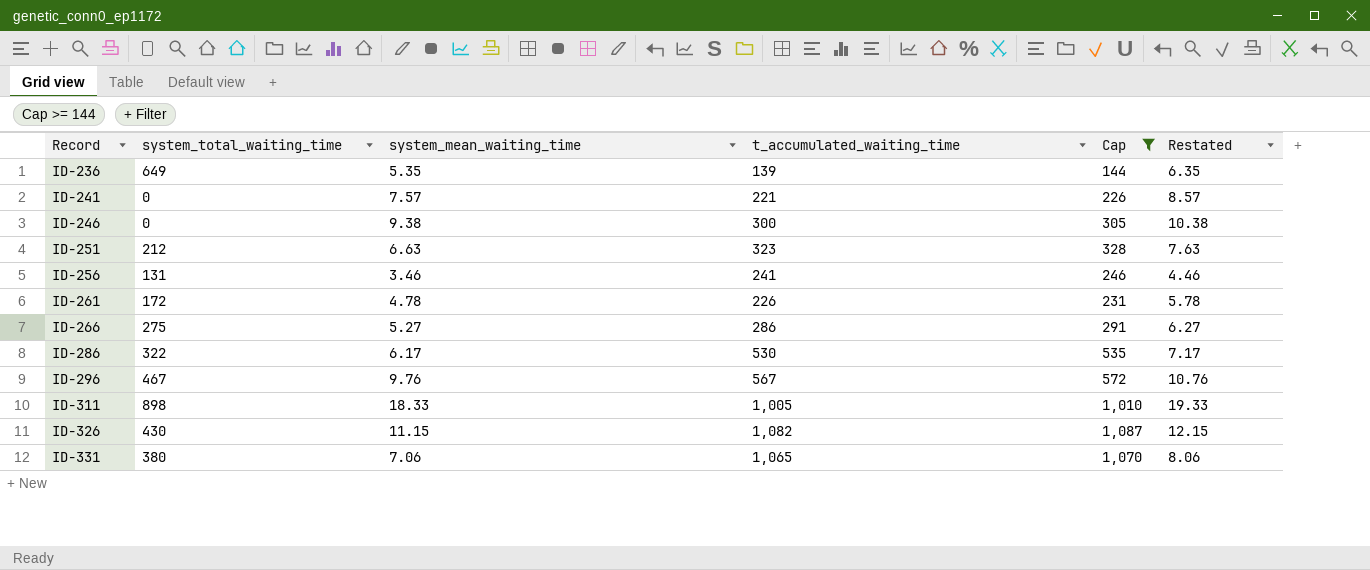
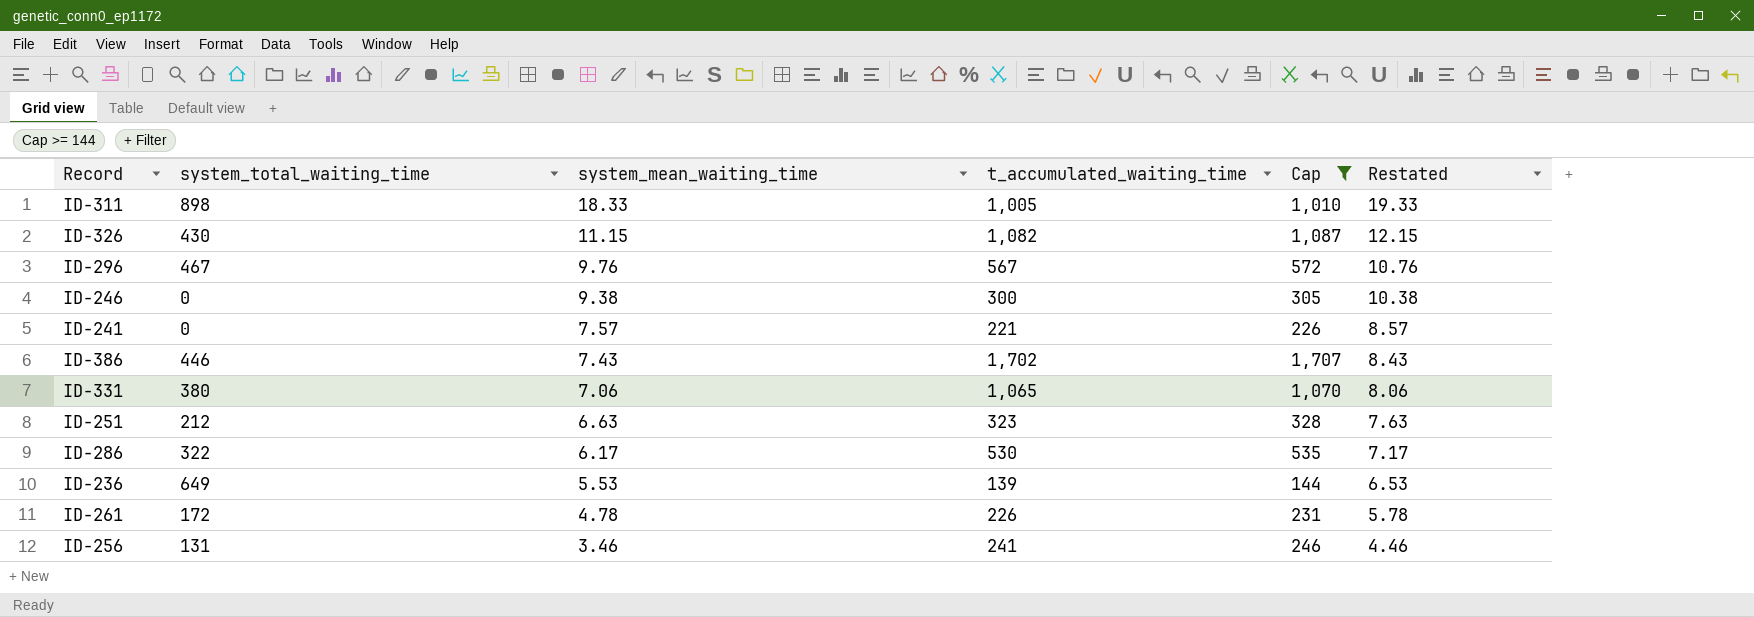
row order: Record ascending -> system_mean_waiting_time descending
row ID-266: 275 | 5.27 | 286 | 291 | 6.27 -> none
row ID-386: none -> 446 | 7.43 | 1,702 | 1,707 | 8.43
ID-236 | system_mean_waiting_time: 5.35 -> 5.53
ID-236 | Restated: 6.35 -> 6.53

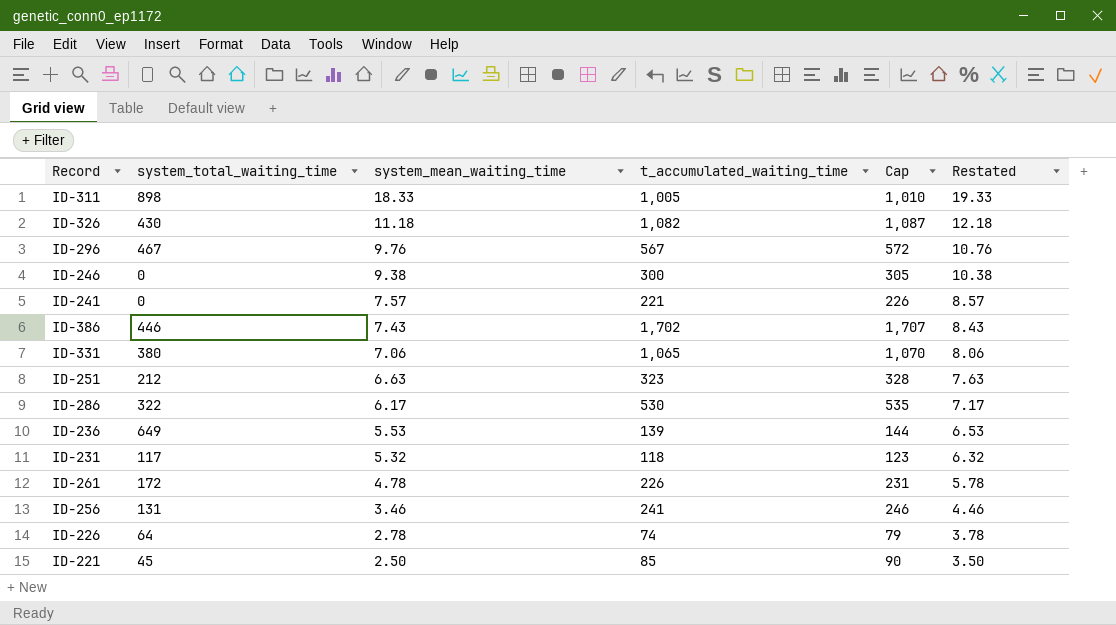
filter: Cap >= 144 -> none
ID-326 | system_mean_waiting_time: 11.15 -> 11.18
ID-326 | Restated: 12.15 -> 12.18

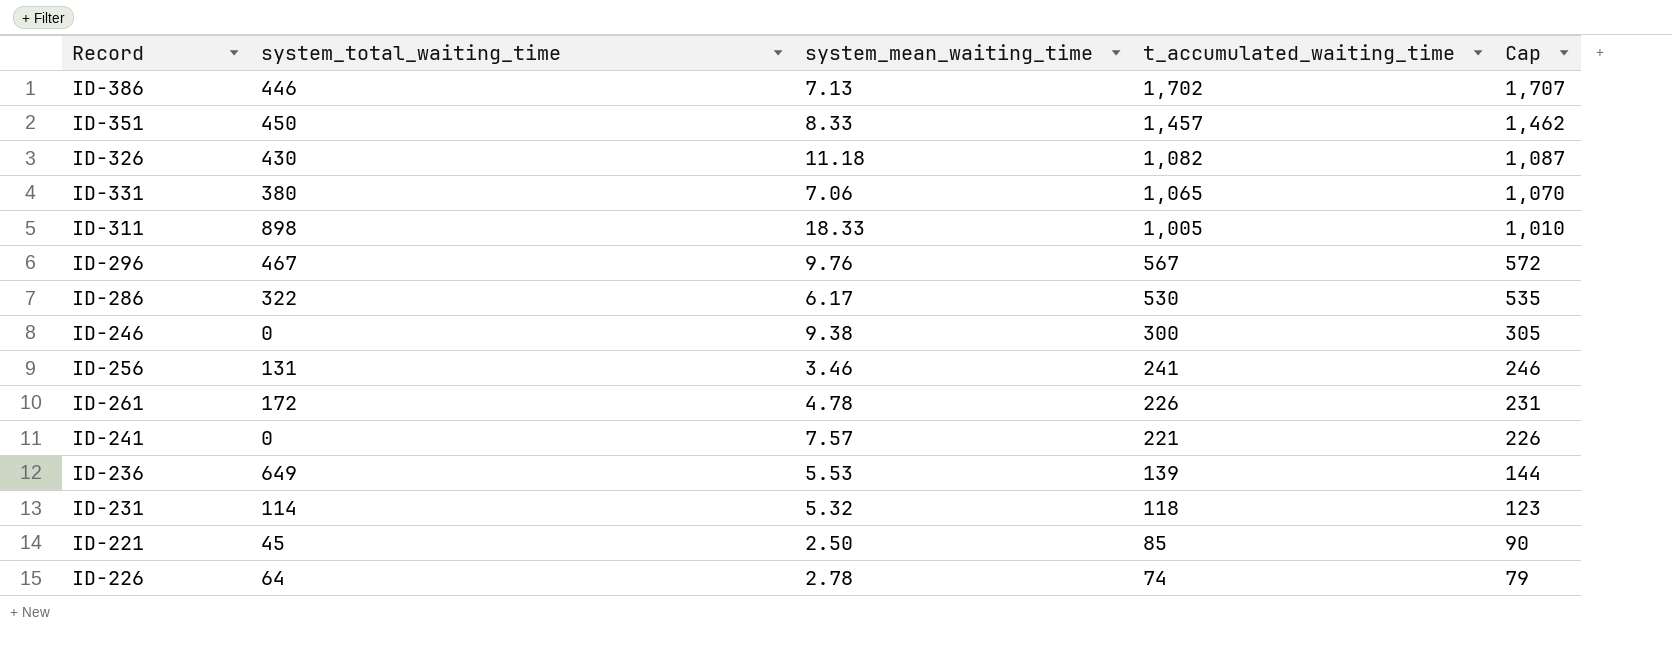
row order: system_mean_waiting_time descending -> t_accumulated_waiting_time descending
column Restated | formula: [system_mean_waiting_time] + 1 -> none
row ID-251: 212 | 6.63 | 323 | 328 | 7.63 -> none
ID-386 | system_mean_waiting_time: 7.43 -> 7.13
row ID-351: none -> 450 | 8.33 | 1,457 | 1,462
ID-231 | system_total_waiting_time: 117 -> 114

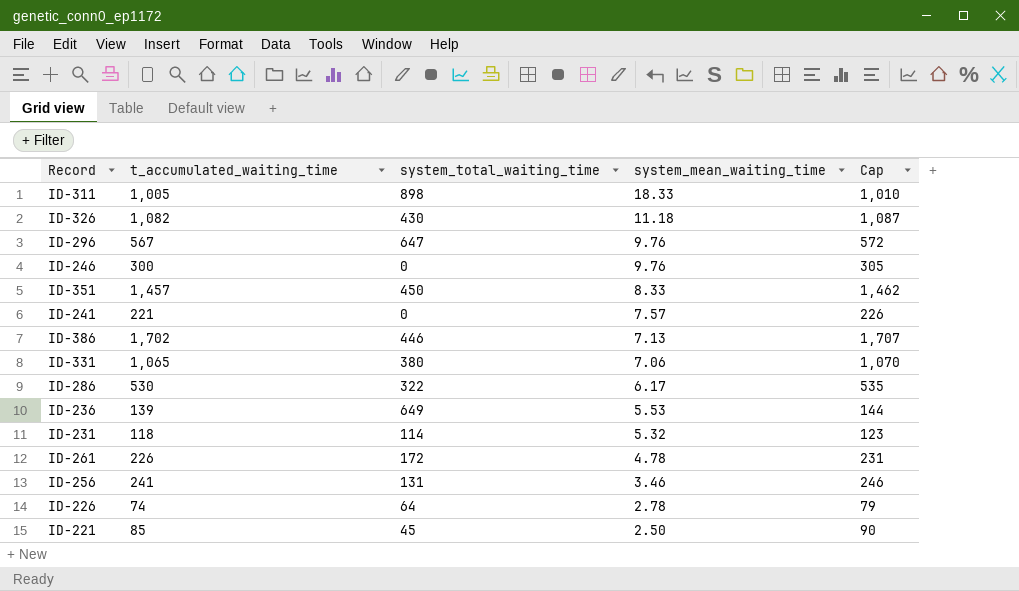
row order: t_accumulated_waiting_time descending -> system_mean_waiting_time descending
column t_accumulated_waiting_time | position: 4 -> 2
ID-296 | system_total_waiting_time: 467 -> 647
ID-246 | system_mean_waiting_time: 9.38 -> 9.76

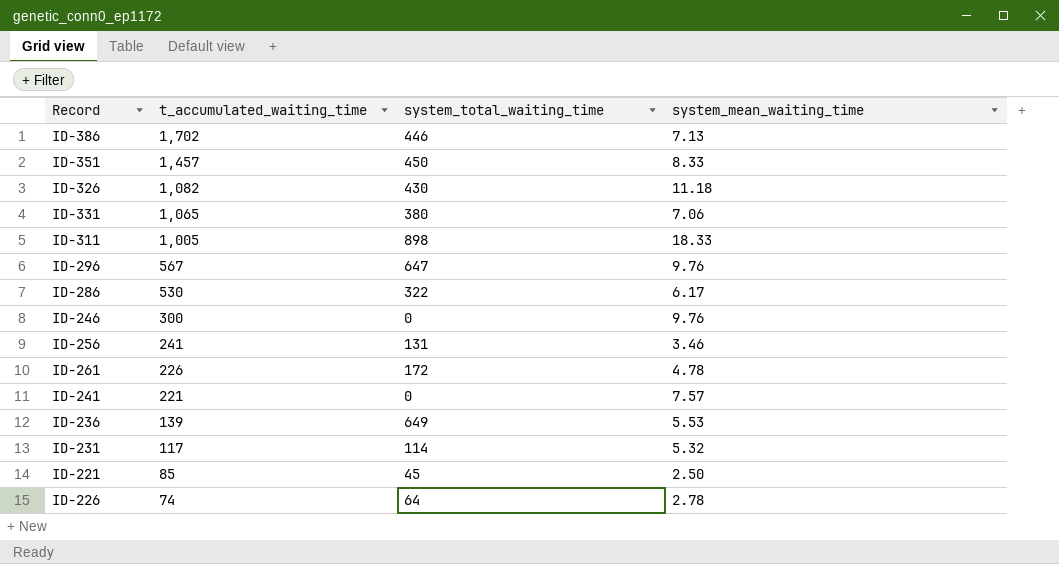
row order: system_mean_waiting_time descending -> t_accumulated_waiting_time descending
column Cap | formula: [t_accumulated_waiting_time] + 5 -> none
ID-231 | t_accumulated_waiting_time: 118 -> 117

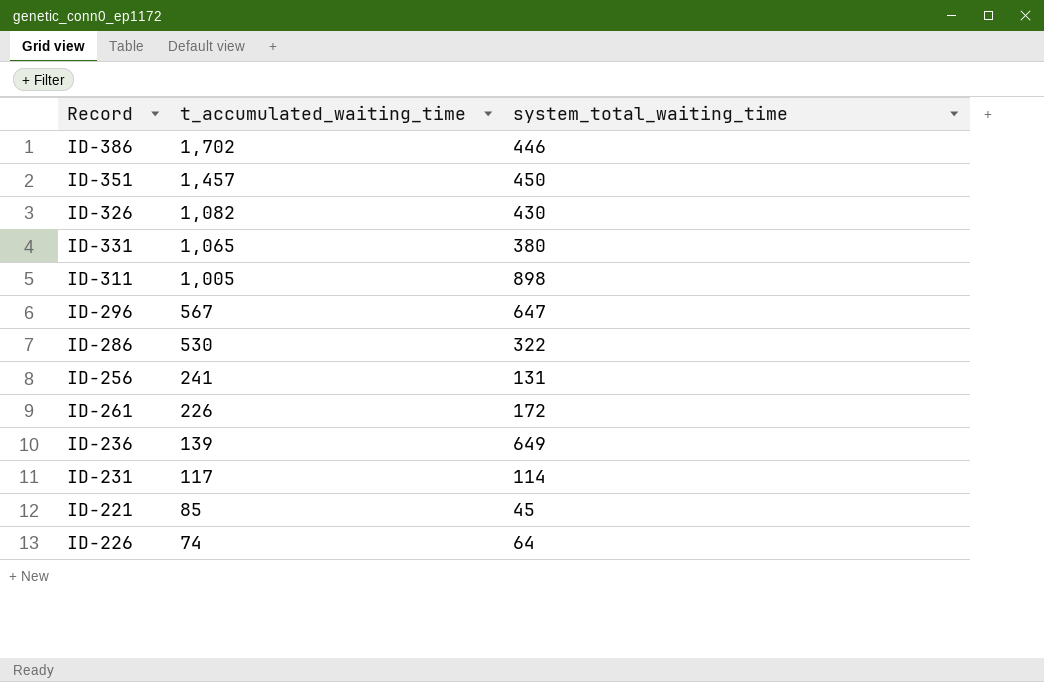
column system_mean_waiting_time | position: 4 -> none
row ID-246: 300 | 0 | 9.76 -> none
row ID-241: 221 | 0 | 7.57 -> none

